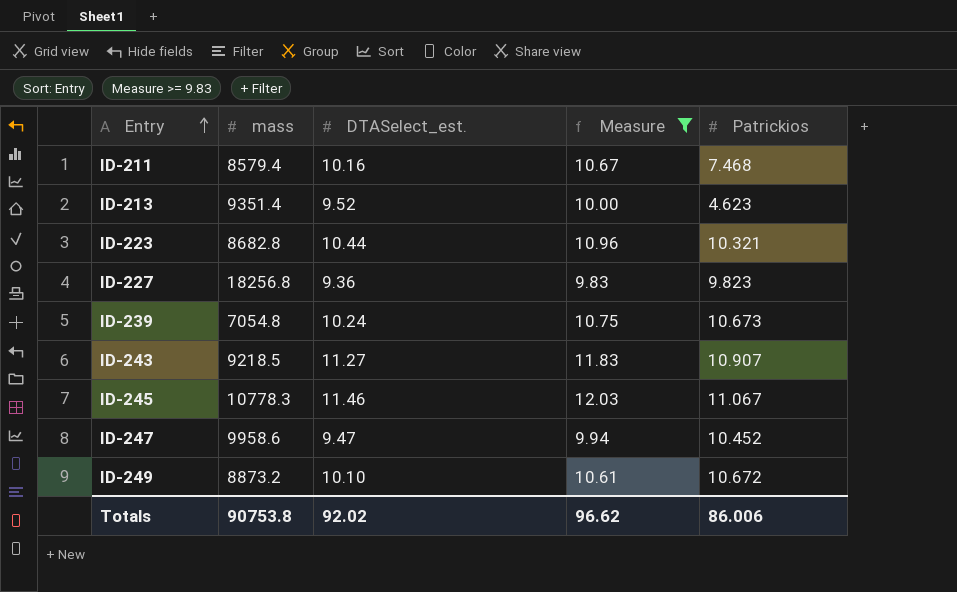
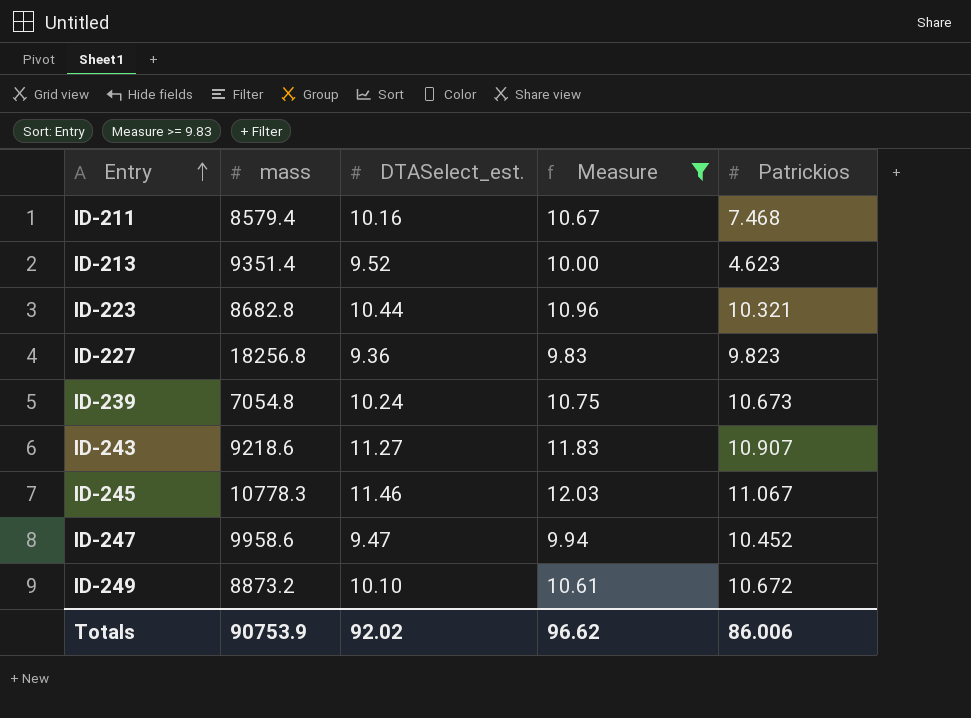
ID-243 | mass: 9218.5 -> 9218.6
Totals | mass: 90753.8 -> 90753.9

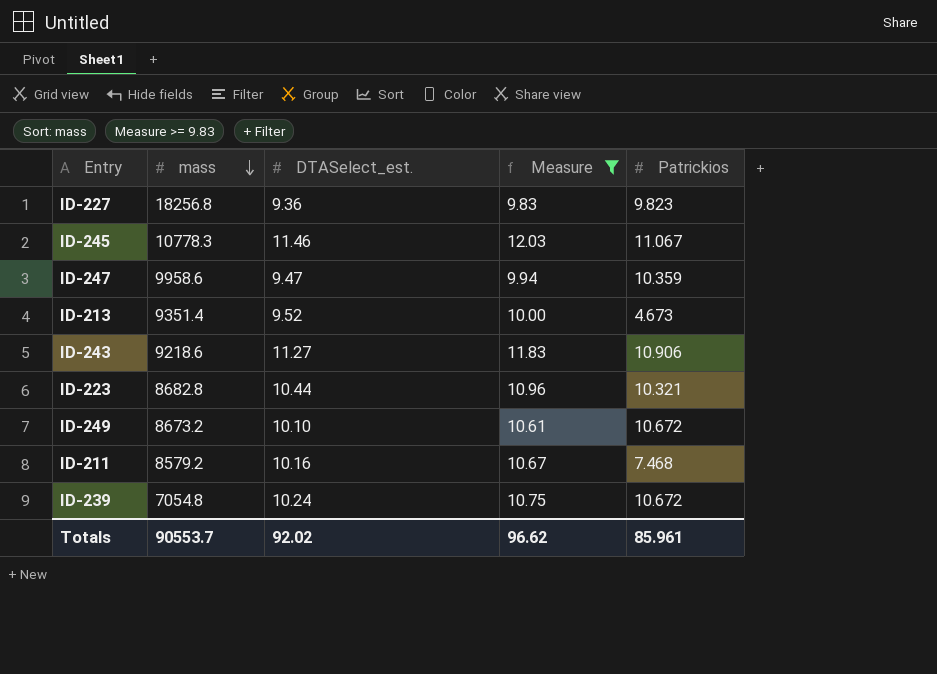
row order: Entry ascending -> mass descending
ID-247 | Patrickios: 10.452 -> 10.359
ID-213 | Patrickios: 4.623 -> 4.673
ID-243 | Patrickios: 10.907 -> 10.906
ID-249 | mass: 8873.2 -> 8673.2
ID-211 | mass: 8579.4 -> 8579.2
ID-239 | Patrickios: 10.673 -> 10.672
Totals | mass: 90753.9 -> 90553.7
Totals | Patrickios: 86.006 -> 85.961

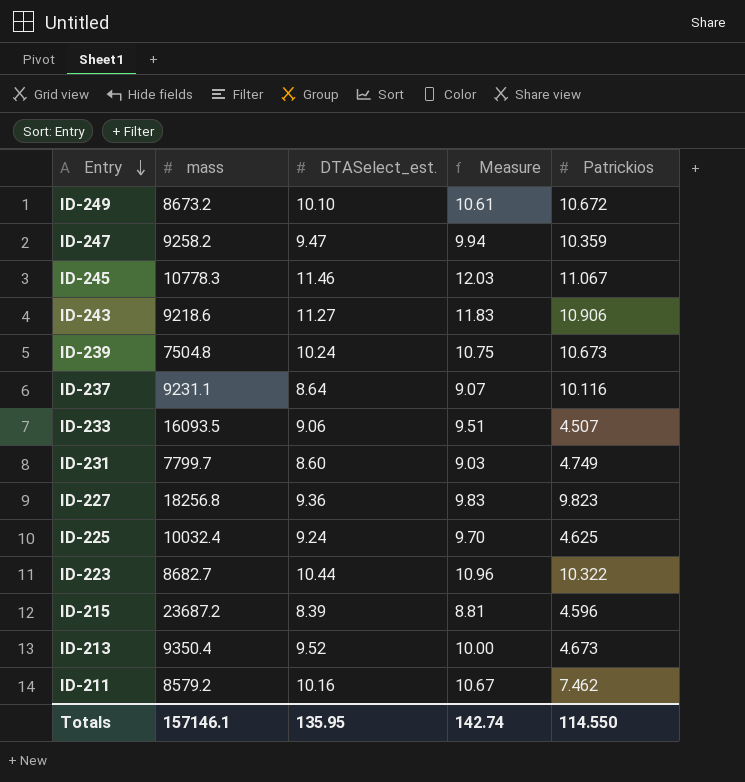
filter: Measure >= 9.83 -> none
row order: mass descending -> Entry descending
ID-247 | mass: 9958.6 -> 9258.2
ID-239 | mass: 7054.8 -> 7504.8
ID-239 | Patrickios: 10.672 -> 10.673
ID-223 | mass: 8682.8 -> 8682.7
ID-223 | Patrickios: 10.321 -> 10.322
ID-213 | mass: 9351.4 -> 9350.4
ID-211 | Patrickios: 7.468 -> 7.462
Totals | mass: 90553.7 -> 157146.1
Totals | DTASelect_est.: 92.02 -> 135.95
Totals | Measure: 96.62 -> 142.74
Totals | Patrickios: 85.961 -> 114.550

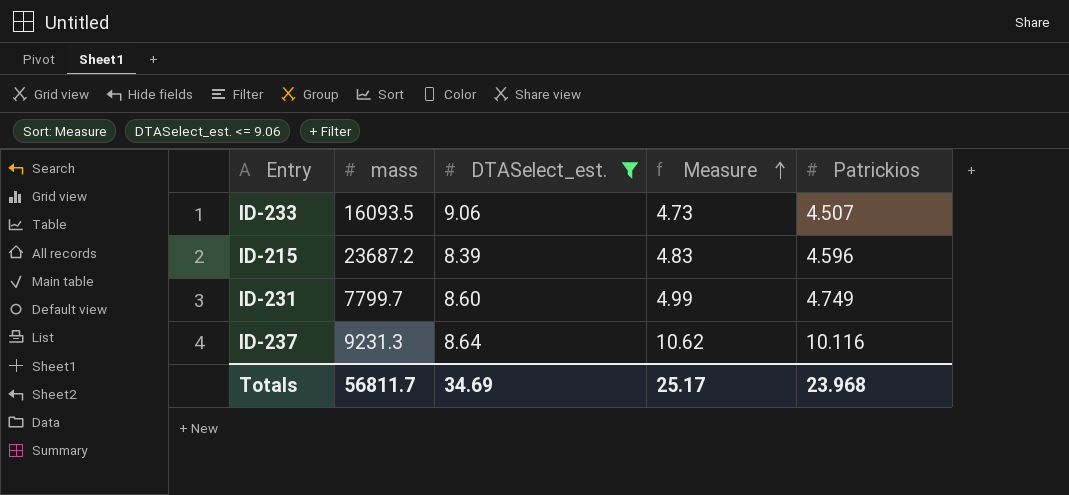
filter: none -> DTASelect_est. <= 9.06
row order: Entry descending -> Measure ascending
column Measure | formula: [DTASelect_est.] * 1.05 -> [Patrickios] * 1.05
ID-237 | mass: 9231.1 -> 9231.3
Totals | mass: 157146.1 -> 56811.7
Totals | DTASelect_est.: 135.95 -> 34.69
Totals | Measure: 142.74 -> 25.17
Totals | Patrickios: 114.550 -> 23.968

